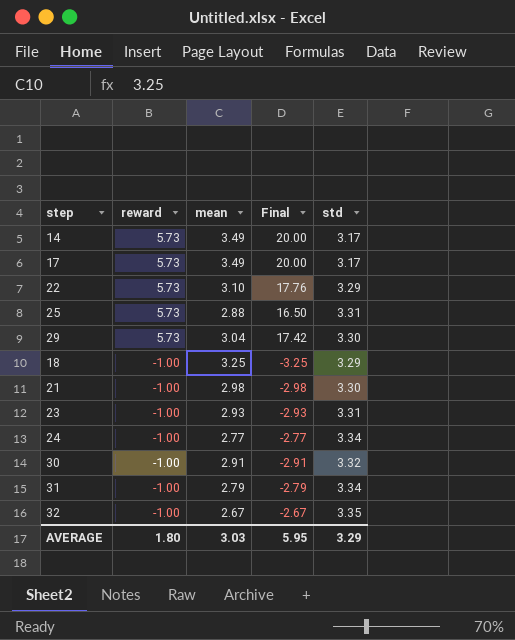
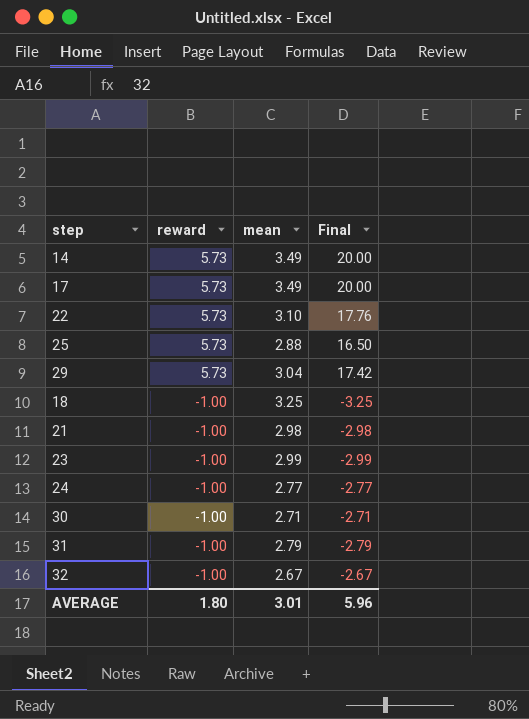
column std | position: 5 -> none
23 | mean: 2.93 -> 2.99
23 | Final: -2.93 -> -2.99
30 | mean: 2.91 -> 2.71
30 | Final: -2.91 -> -2.71
AVERAGE | mean: 3.03 -> 3.01
AVERAGE | Final: 5.95 -> 5.96

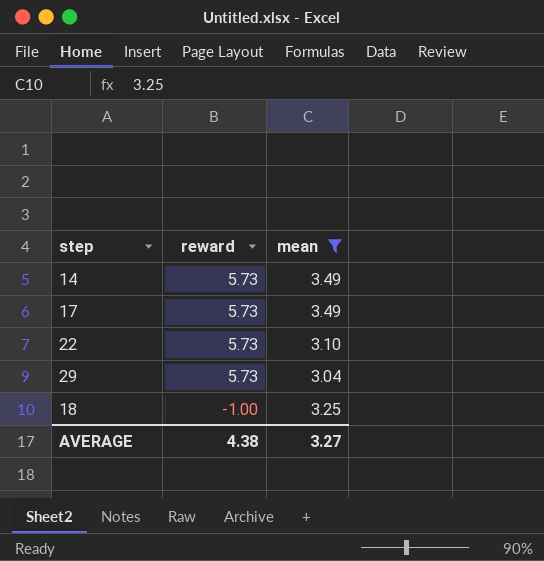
filter: none -> mean >= 3.04
column Final | formula: [reward] * [mean] -> none
AVERAGE | reward: 1.80 -> 4.38
AVERAGE | mean: 3.01 -> 3.27

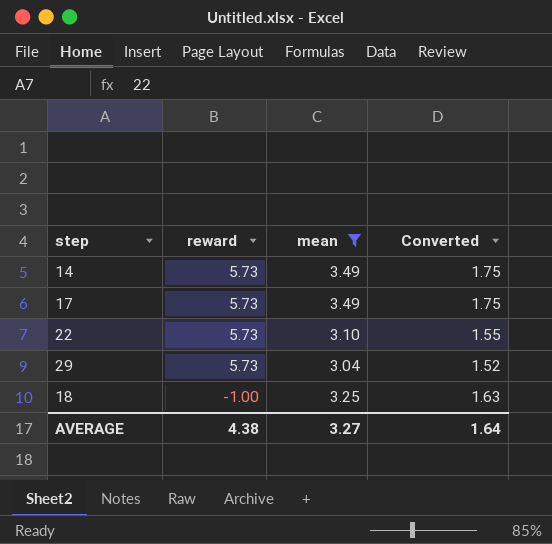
column Converted | formula: none -> [mean] * 0.5

